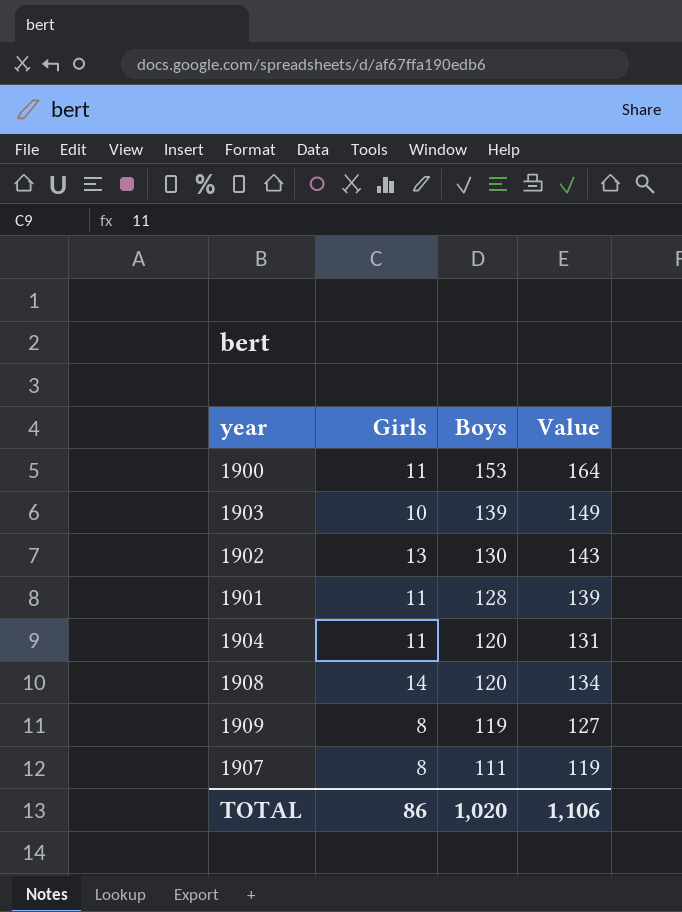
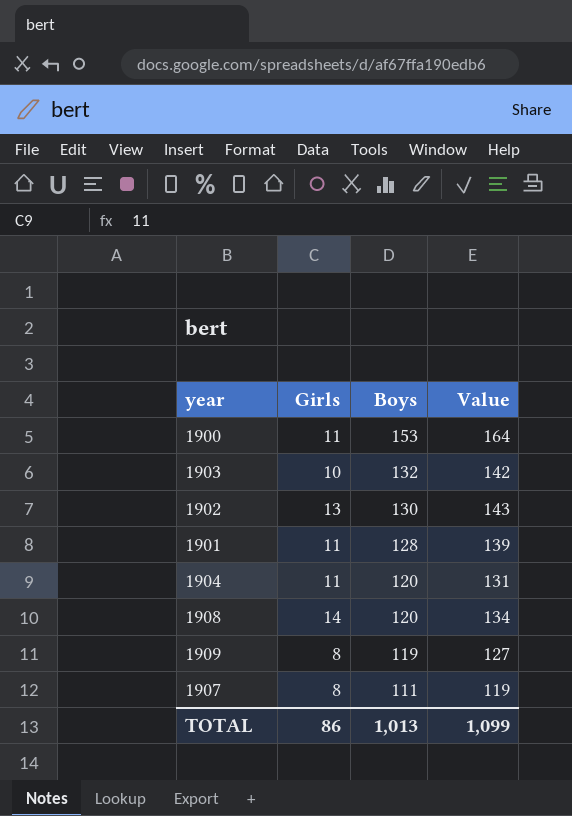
1903 | Boys: 139 -> 132
1903 | Value: 149 -> 142
TOTAL | Boys: 1,020 -> 1,013
TOTAL | Value: 1,106 -> 1,099

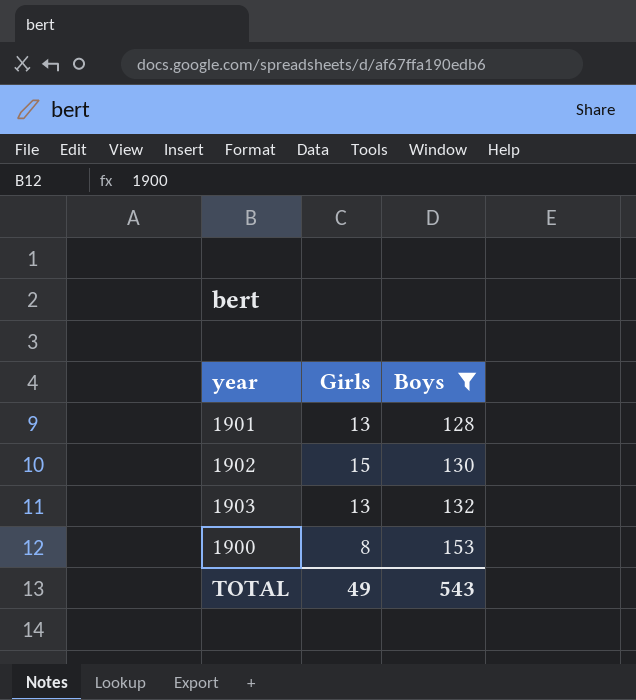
filter: none -> Boys >= 128
row order: Boys descending -> Boys ascending
column Value | formula: [Girls] + [Boys] -> none
1901 | Girls: 11 -> 13
1902 | Girls: 13 -> 15
1903 | Girls: 10 -> 13
1900 | Girls: 11 -> 8
TOTAL | Girls: 86 -> 49
TOTAL | Boys: 1,013 -> 543

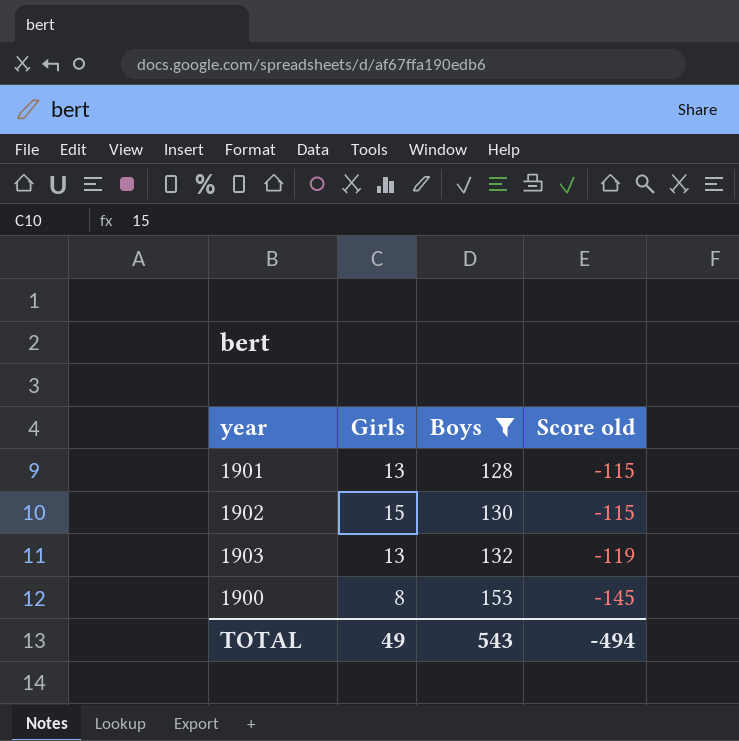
column Score old | formula: none -> [Girls] - [Boys]

